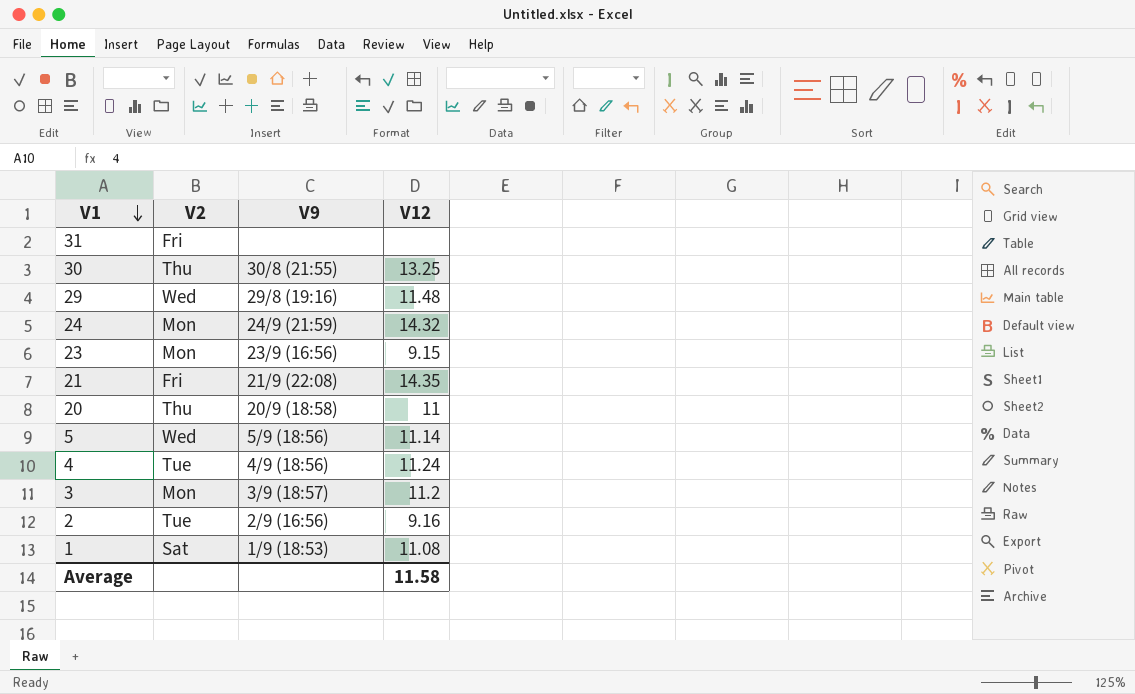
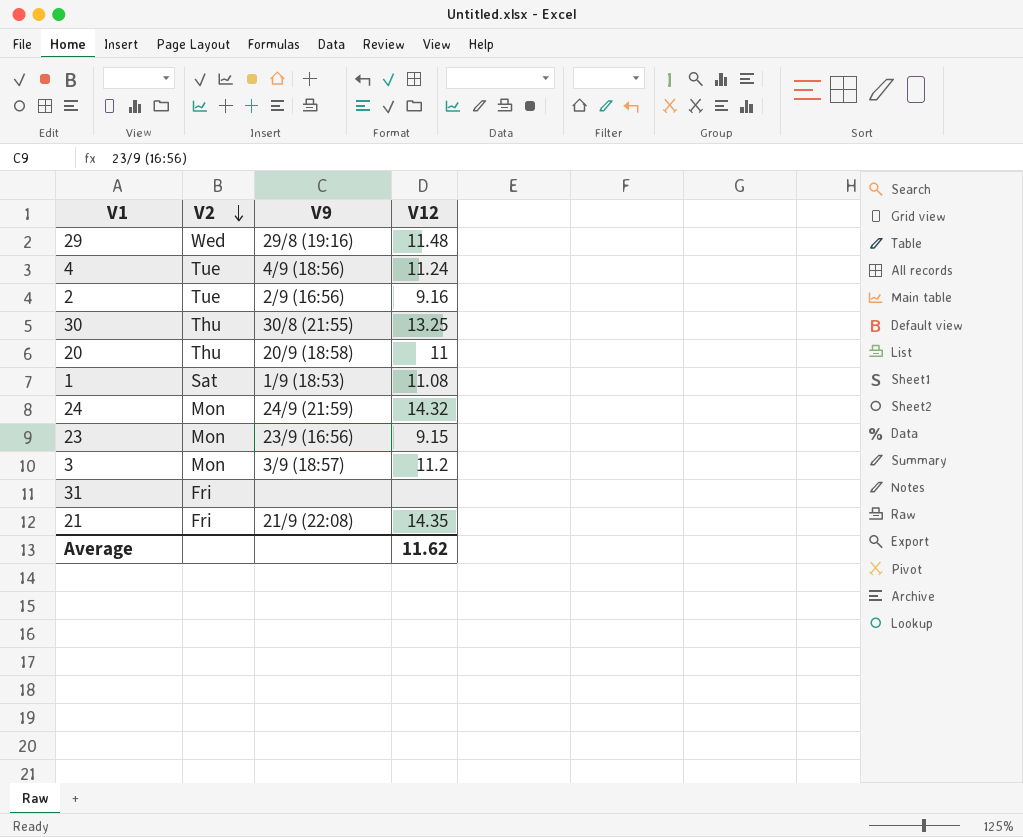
row order: V1 descending -> V2 descending
row 5: Wed | 5/9 (18:56) | 11.14 -> none
Average | V12: 11.58 -> 11.62

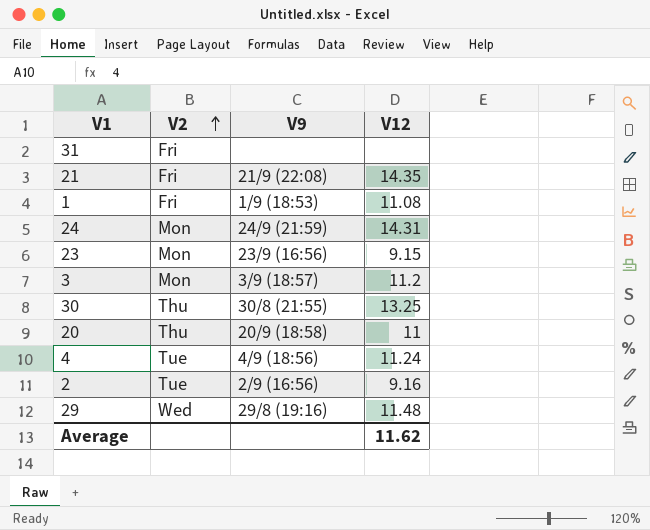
row order: V2 descending -> V2 ascending
1 | V2: Sat -> Fri
24 | V12: 14.32 -> 14.31

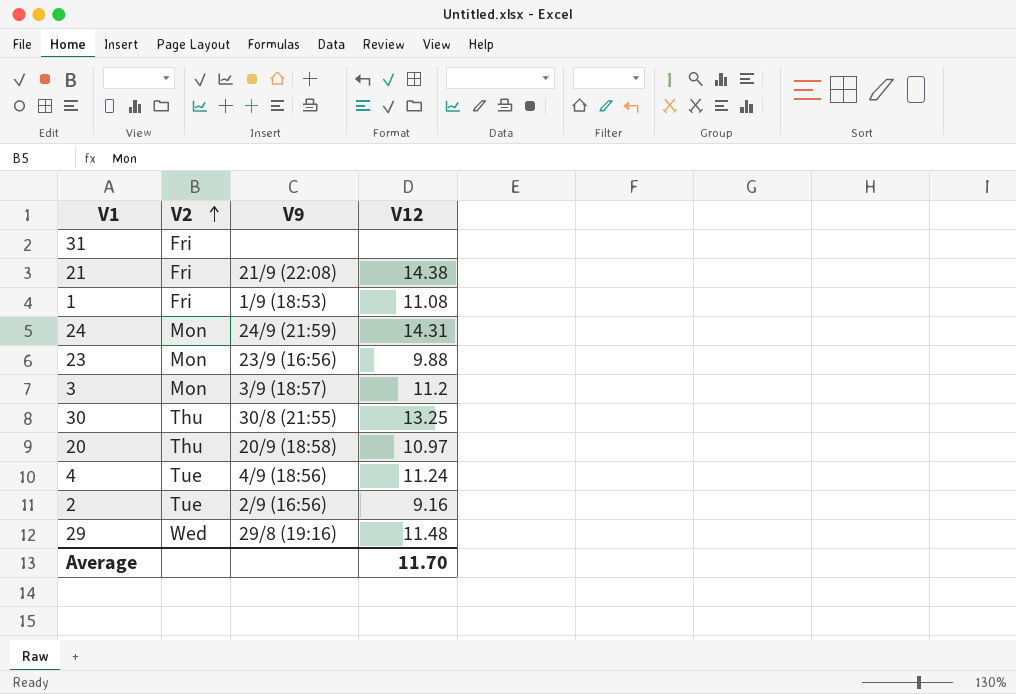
21 | V12: 14.35 -> 14.38
23 | V12: 9.15 -> 9.88
20 | V12: 11 -> 10.97
Average | V12: 11.62 -> 11.70

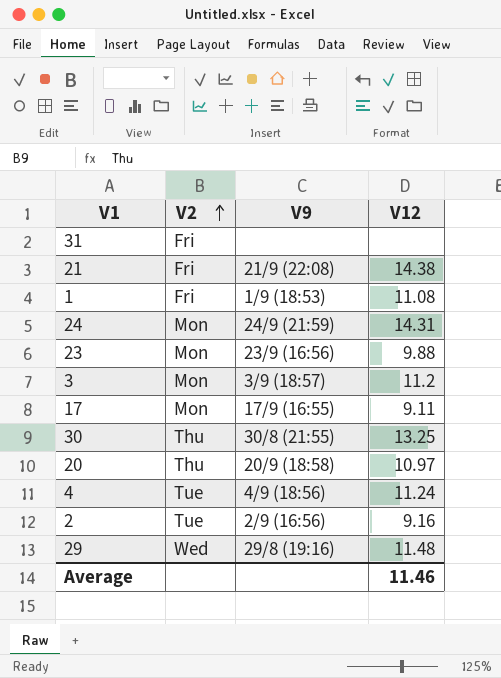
row 17: none -> Mon | 17/9 (16:55) | 9.11
Average | V12: 11.70 -> 11.46

